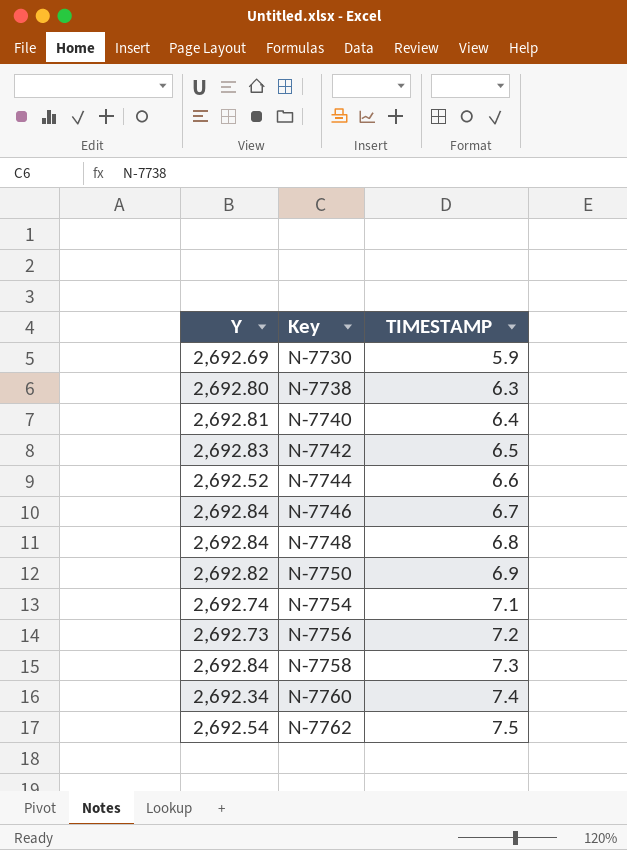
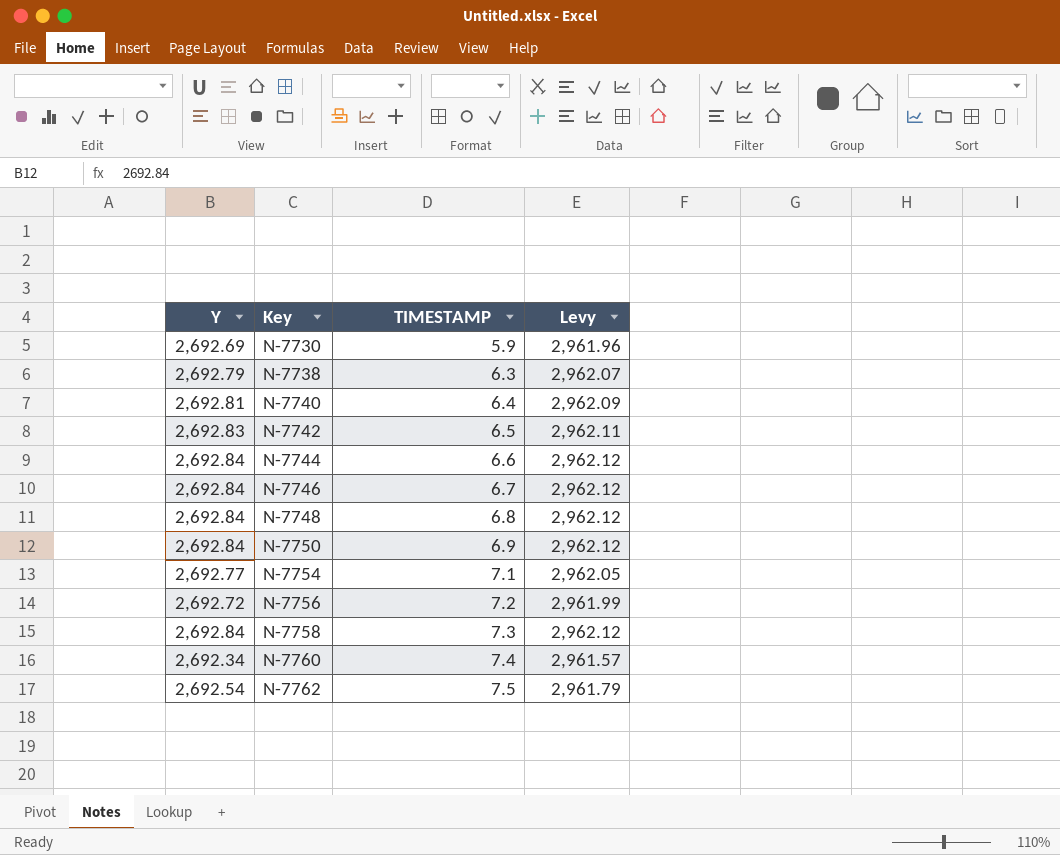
column Levy | formula: none -> [Y] * 1.1
N-7738 | Y: 2,692.80 -> 2,692.79
N-7744 | Y: 2,692.52 -> 2,692.84
N-7750 | Y: 2,692.82 -> 2,692.84
N-7754 | Y: 2,692.74 -> 2,692.77
N-7756 | Y: 2,692.73 -> 2,692.72

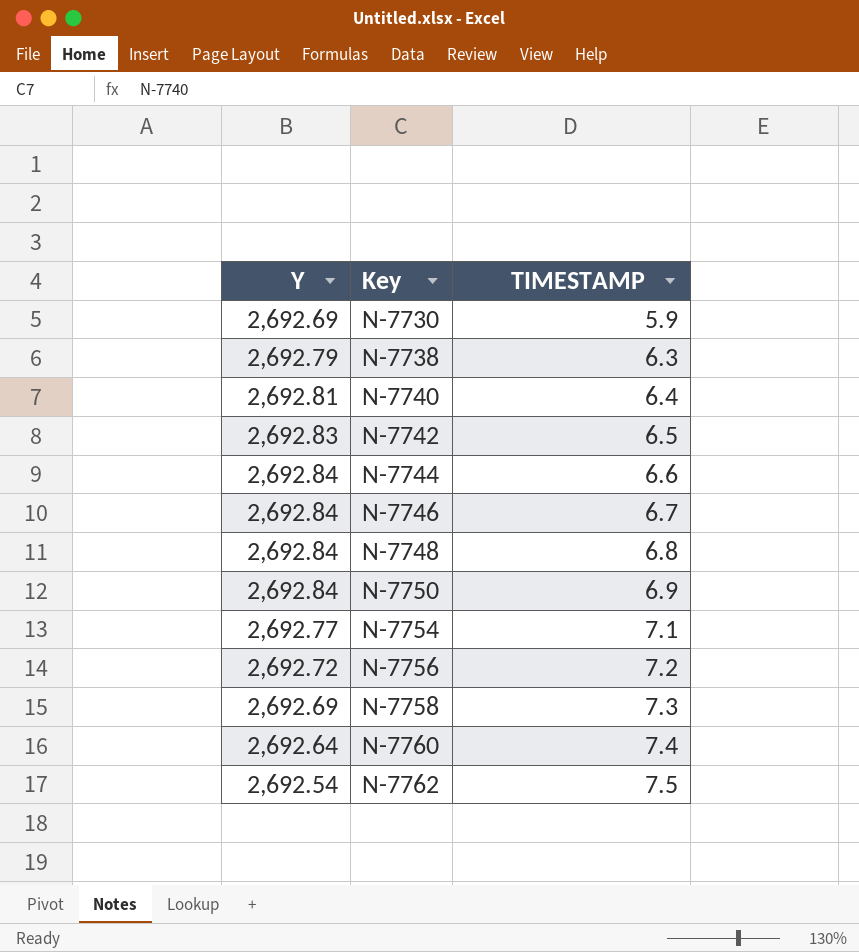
column Levy | formula: [Y] * 1.1 -> none
N-7758 | Y: 2,692.84 -> 2,692.69
N-7760 | Y: 2,692.34 -> 2,692.64

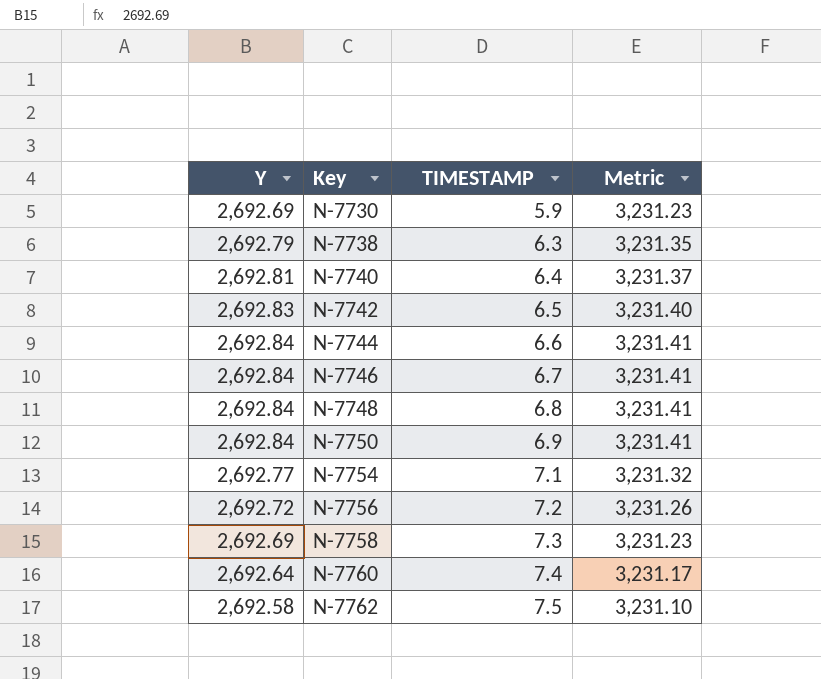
column Metric | formula: none -> [Y] * 1.2
N-7762 | Y: 2,692.54 -> 2,692.58

